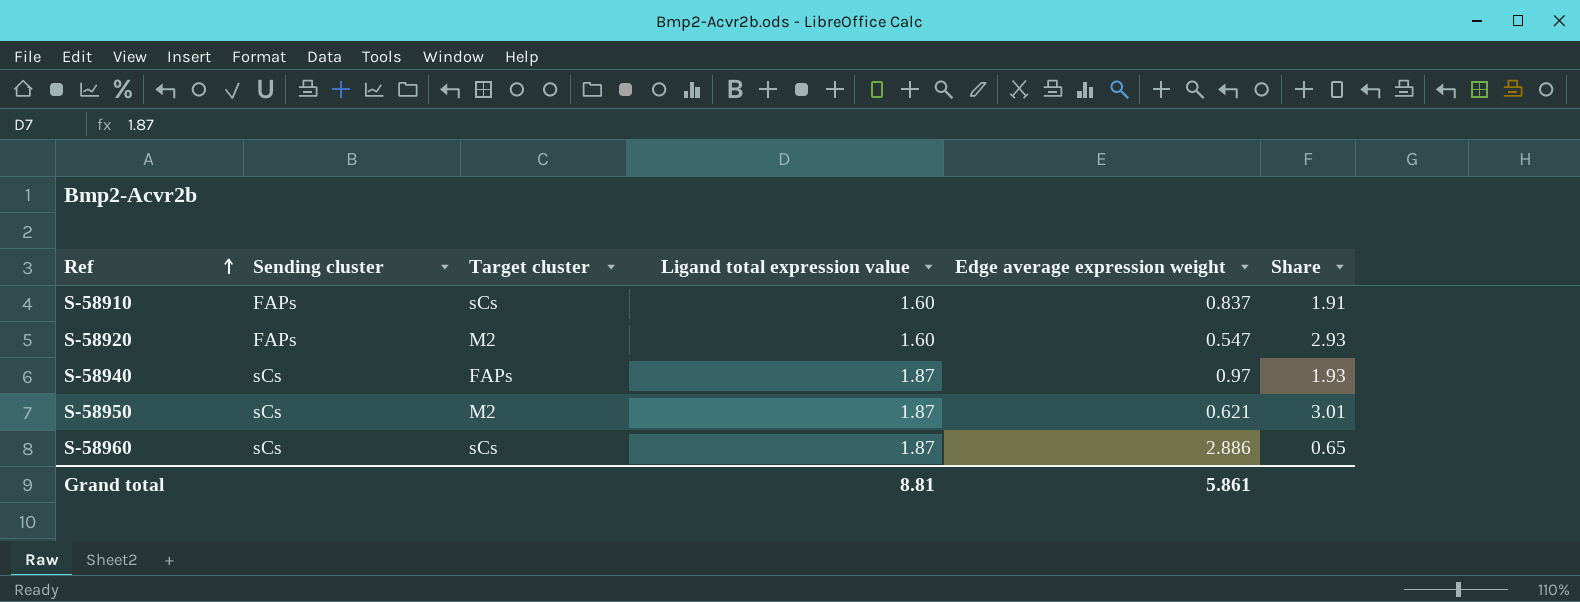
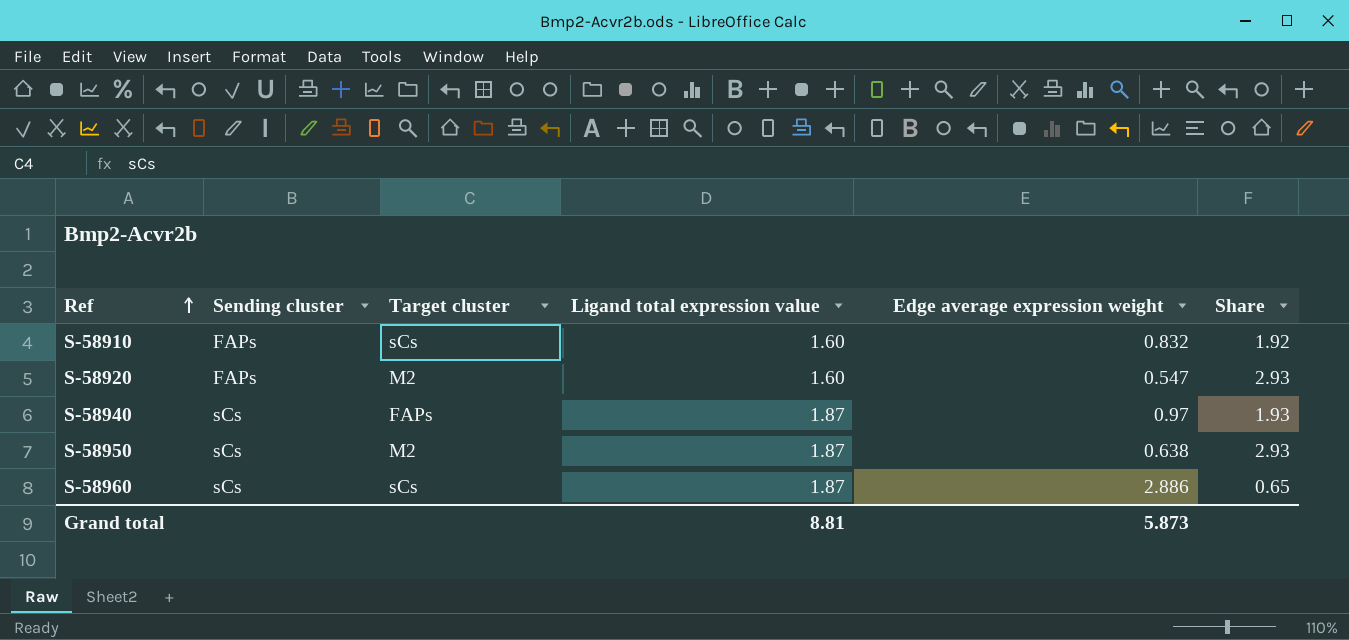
S-58910 | Edge average expression weight: 0.837 -> 0.832
S-58910 | Share: 1.91 -> 1.92
S-58950 | Edge average expression weight: 0.621 -> 0.638
S-58950 | Share: 3.01 -> 2.93
Grand total | Edge average expression weight: 5.861 -> 5.873

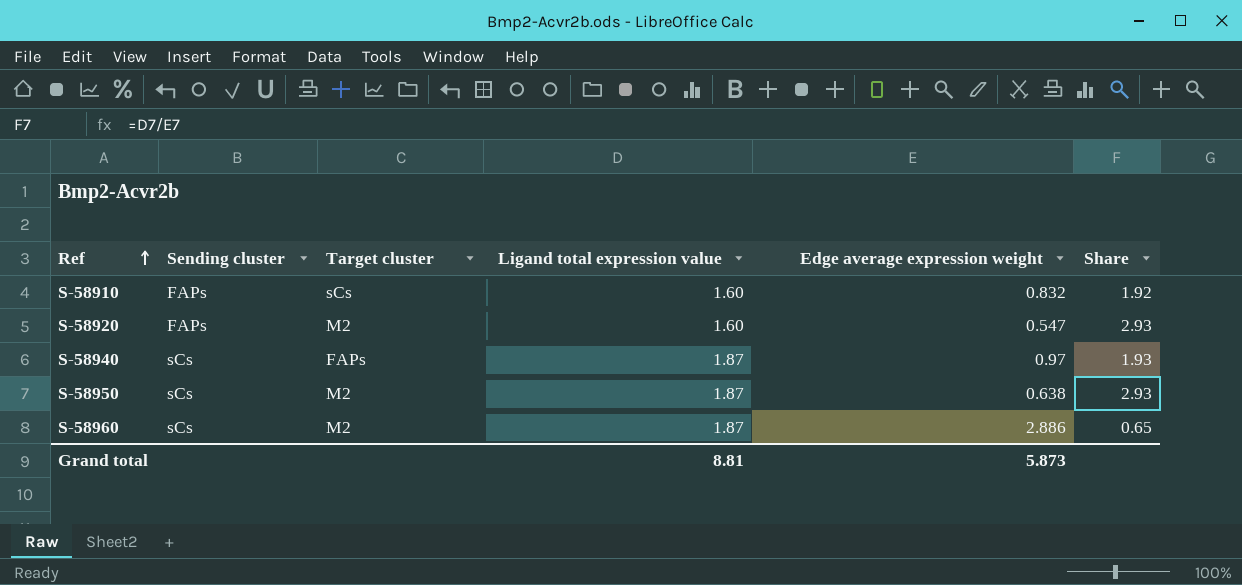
S-58960 | Target cluster: sCs -> M2

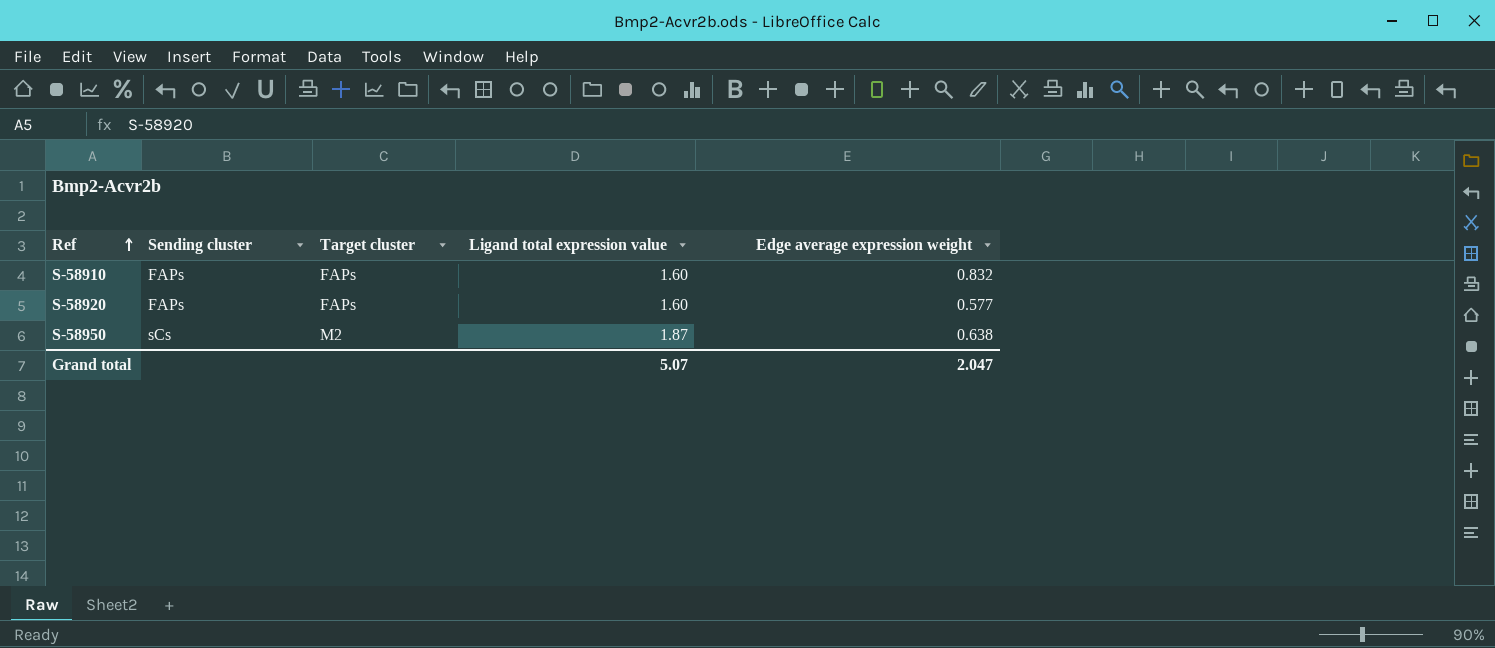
column Share | formula: [Ligand total expression value] / [Edge average expression weight] -> none
row S-58940: sCs | FAPs | 1.87 | 0.97 | 1.93 -> none
row S-58960: sCs | M2 | 1.87 | 2.886 | 0.65 -> none
S-58910 | Target cluster: sCs -> FAPs
S-58920 | Target cluster: M2 -> FAPs
S-58920 | Edge average expression weight: 0.547 -> 0.577
Grand total | Ligand total expression value: 8.81 -> 5.07
Grand total | Edge average expression weight: 5.873 -> 2.047

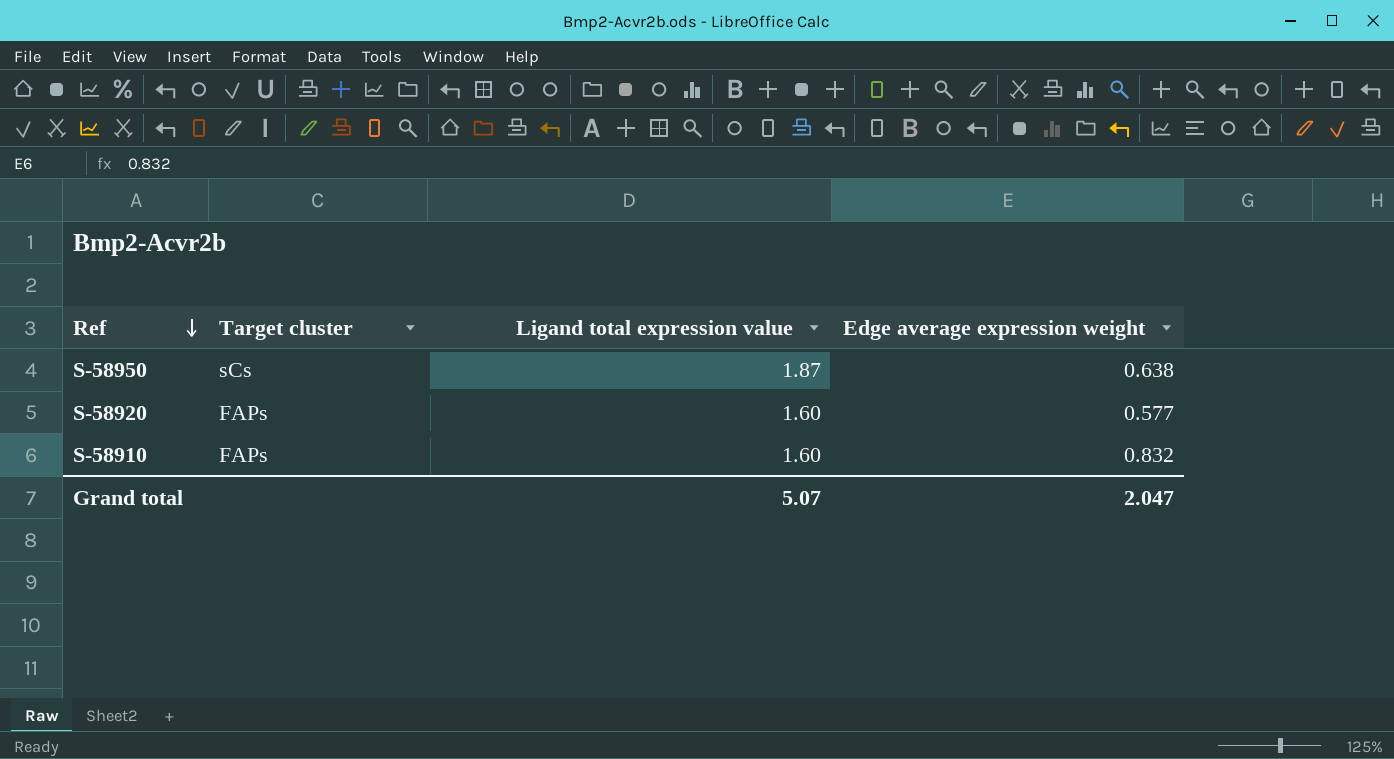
row order: Ref ascending -> Ref descending
column Sending cluster | position: 2 -> none
S-58950 | Target cluster: M2 -> sCs

